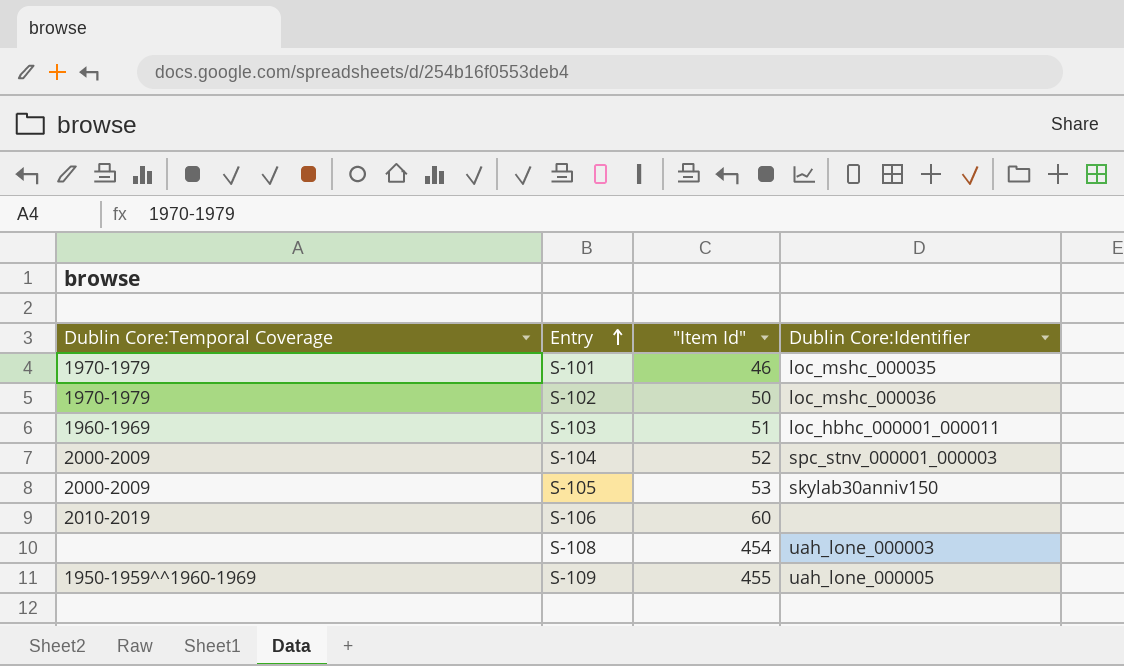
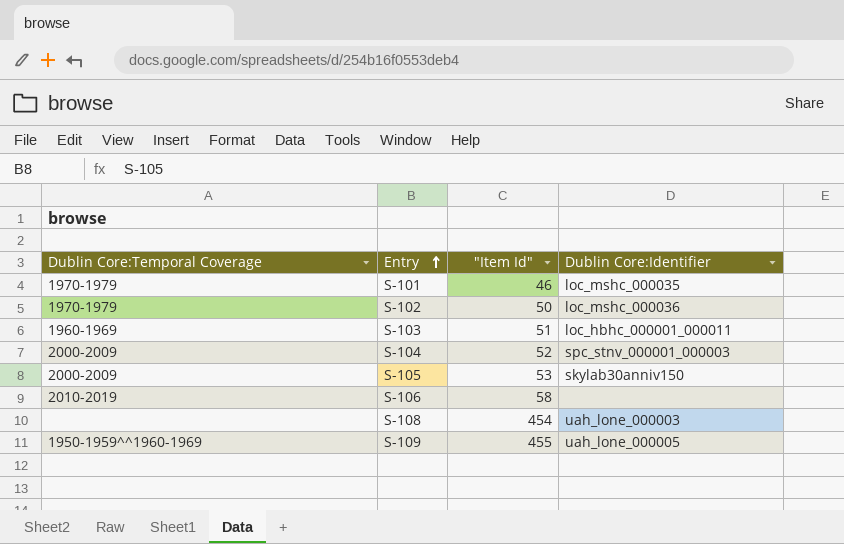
S-106 | "Item Id": 60 -> 58

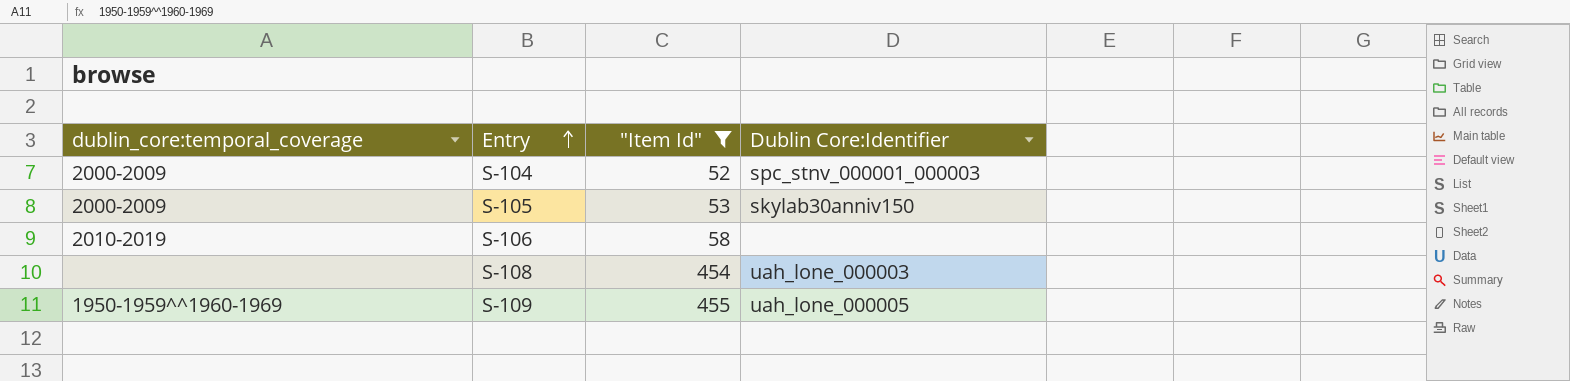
filter: none -> "Item Id" >= 52
column name: Dublin Core:Temporal Coverage -> dublin_core:temporal_coverage

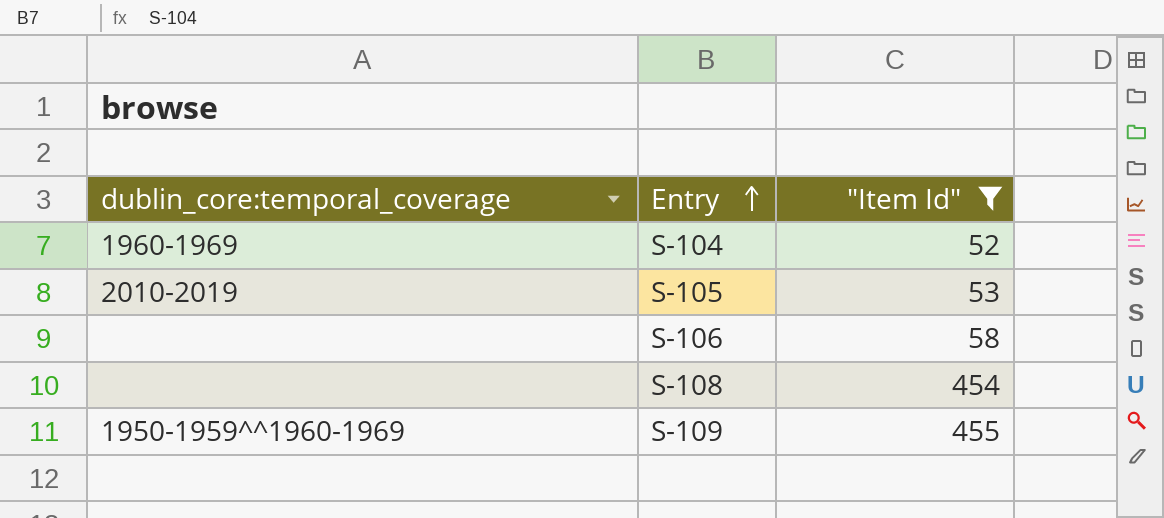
column Dublin Core:Identifier | position: 4 -> none
S-104 | dublin_core:temporal_coverage: 2000-2009 -> 1960-1969
S-105 | dublin_core:temporal_coverage: 2000-2009 -> 2010-2019
S-106 | dublin_core:temporal_coverage: 2010-2019 -> none

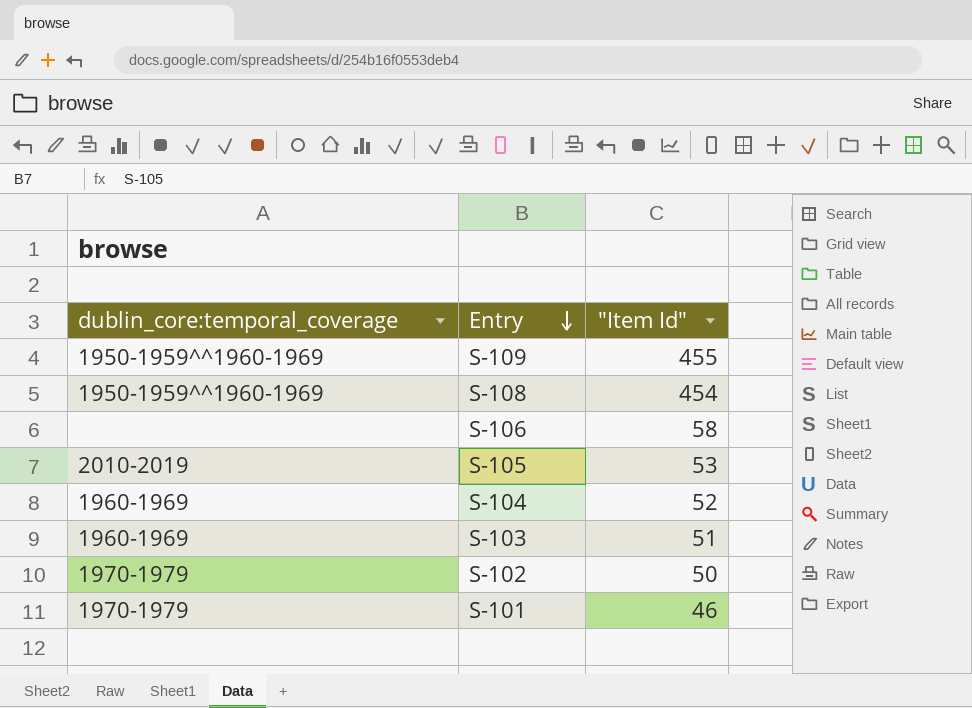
filter: "Item Id" >= 52 -> none
row order: Entry ascending -> Entry descending
S-108 | dublin_core:temporal_coverage: none -> 1950-1959^^1960-1969

